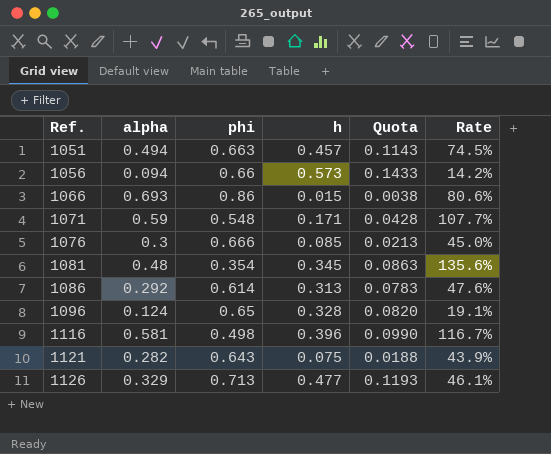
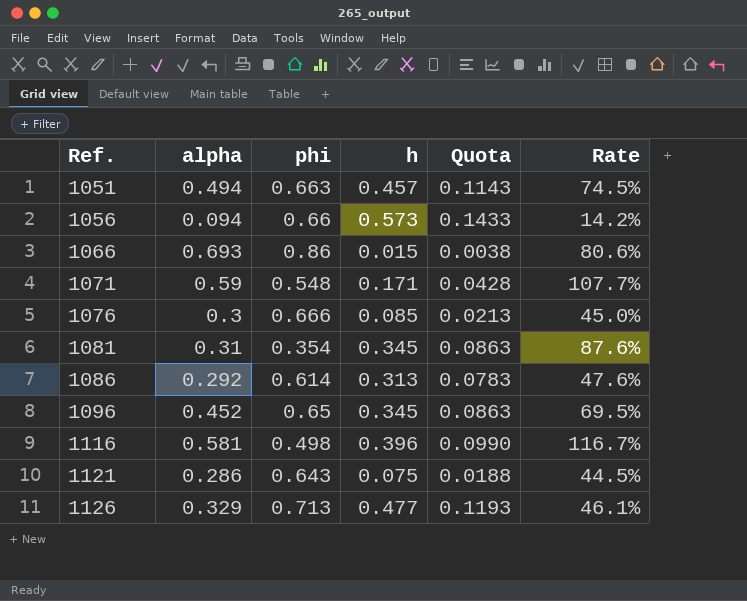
1081 | alpha: 0.48 -> 0.31
1081 | Rate: 135.6% -> 87.6%
1096 | alpha: 0.124 -> 0.452
1096 | h: 0.328 -> 0.345
1096 | Quota: 0.0820 -> 0.0863
1096 | Rate: 19.1% -> 69.5%
1121 | alpha: 0.282 -> 0.286
1121 | Rate: 43.9% -> 44.5%

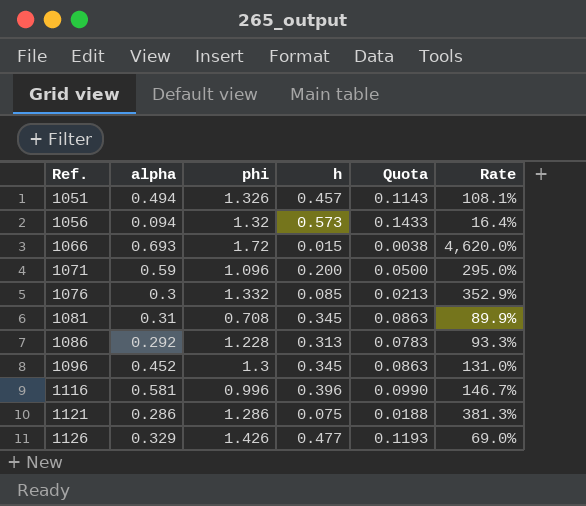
column Rate | formula: [alpha] / [phi] -> [alpha] / [h]
1051 | phi: 0.663 -> 1.326
1056 | phi: 0.66 -> 1.32
1066 | phi: 0.86 -> 1.72
1071 | phi: 0.548 -> 1.096
1071 | h: 0.171 -> 0.200
1071 | Quota: 0.0428 -> 0.0500
1076 | phi: 0.666 -> 1.332
1081 | phi: 0.354 -> 0.708
1086 | phi: 0.614 -> 1.228
1096 | phi: 0.65 -> 1.3
1116 | phi: 0.498 -> 0.996
1121 | phi: 0.643 -> 1.286
1126 | phi: 0.713 -> 1.426

